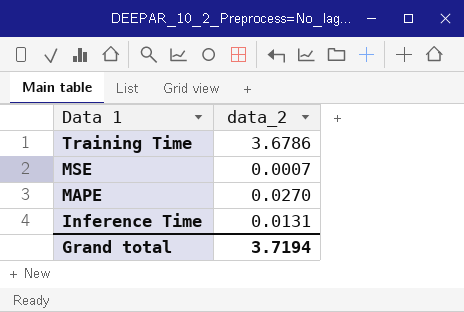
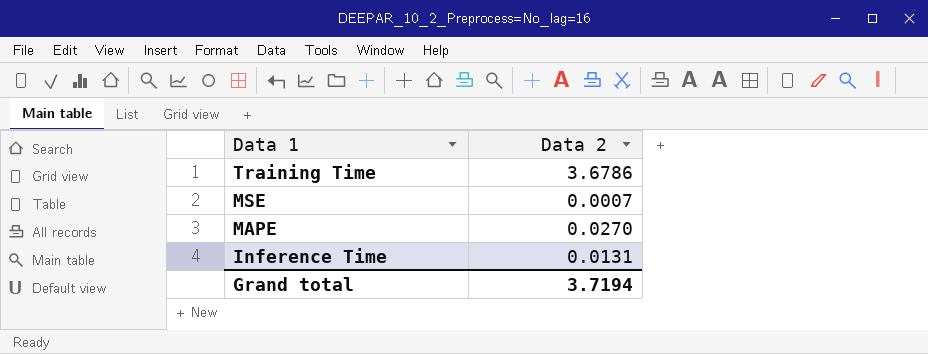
column name: data_2 -> Data 2

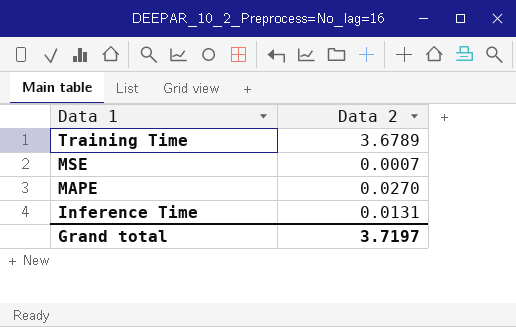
Training Time | Data 2: 3.6786 -> 3.6789
Grand total | Data 2: 3.7194 -> 3.7197

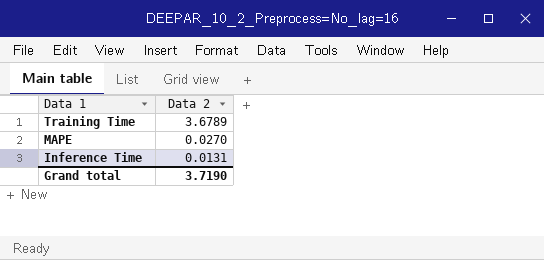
row MSE: 0.0007 -> none
Grand total | Data 2: 3.7197 -> 3.7190

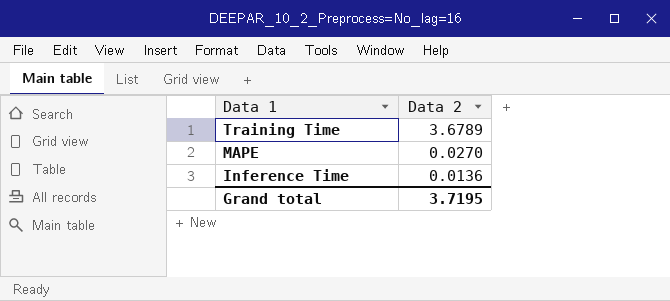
Inference Time | Data 2: 0.0131 -> 0.0136
Grand total | Data 2: 3.7190 -> 3.7195

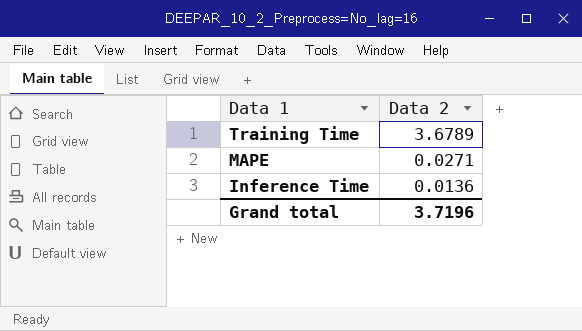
MAPE | Data 2: 0.0270 -> 0.0271
Grand total | Data 2: 3.7195 -> 3.7196

